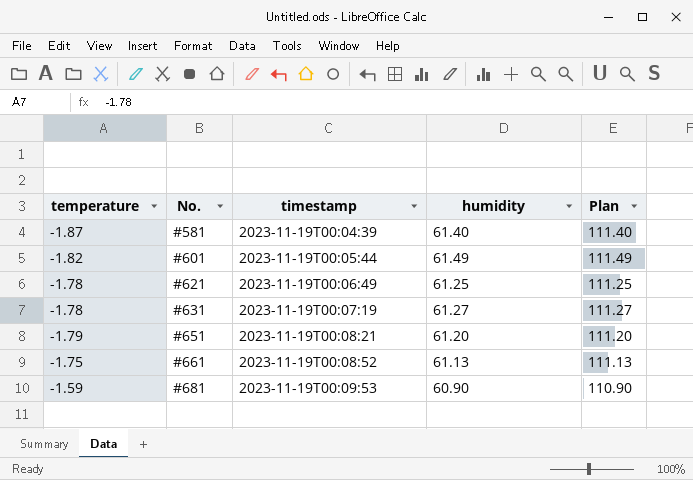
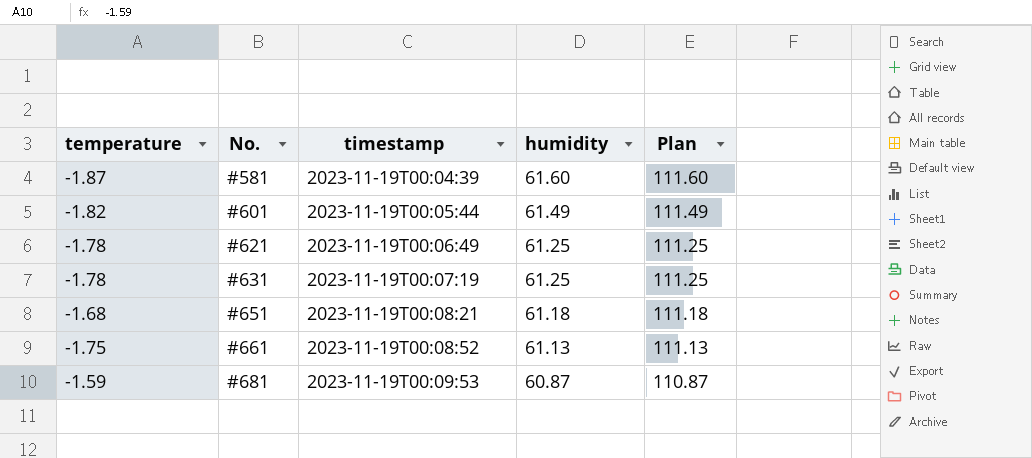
#581 | humidity: 61.40 -> 61.60
#581 | Plan: 111.40 -> 111.60
#631 | humidity: 61.27 -> 61.25
#631 | Plan: 111.27 -> 111.25
#651 | temperature: -1.79 -> -1.68
#651 | humidity: 61.20 -> 61.18
#651 | Plan: 111.20 -> 111.18
#681 | humidity: 60.90 -> 60.87
#681 | Plan: 110.90 -> 110.87

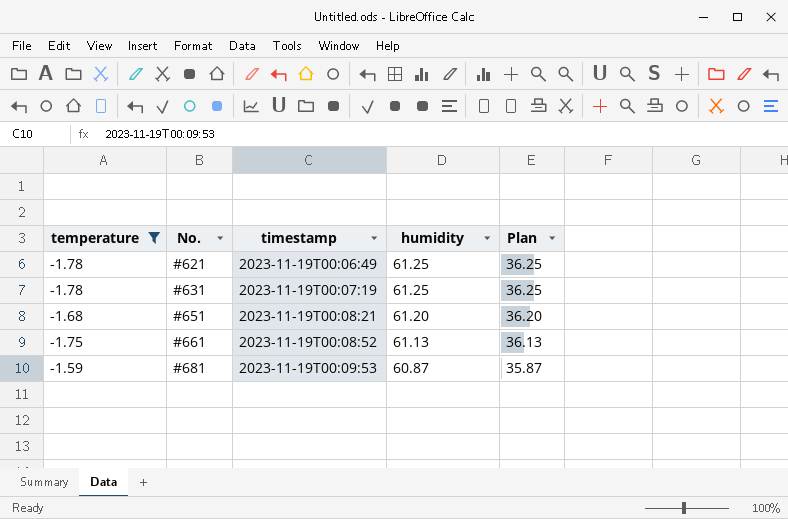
filter: none -> temperature >= -1.78
column Plan | formula: [humidity] + 50 -> [humidity] - 25
#651 | humidity: 61.18 -> 61.20

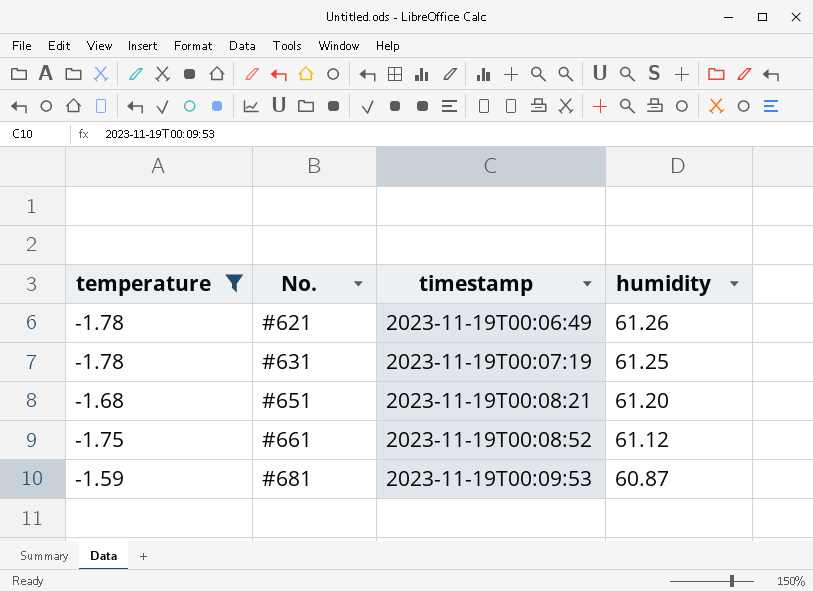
column Plan | formula: [humidity] - 25 -> none
#621 | humidity: 61.25 -> 61.26
#661 | humidity: 61.13 -> 61.12

